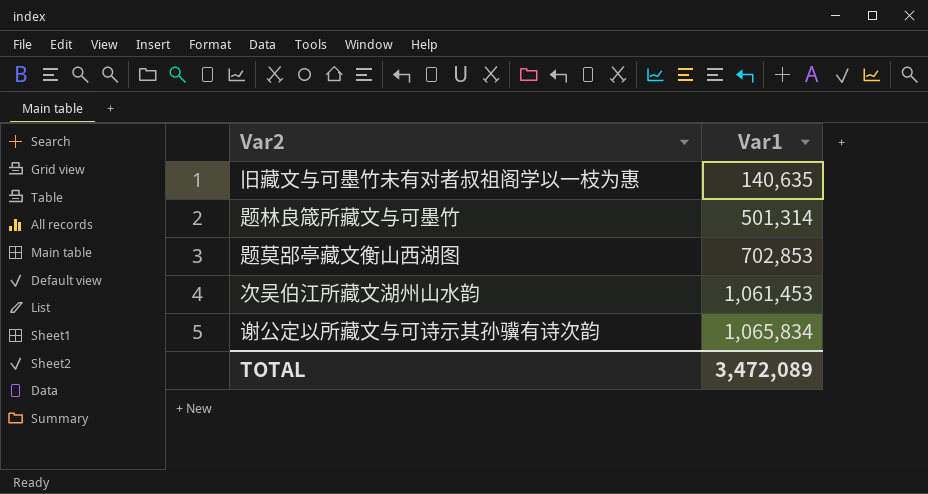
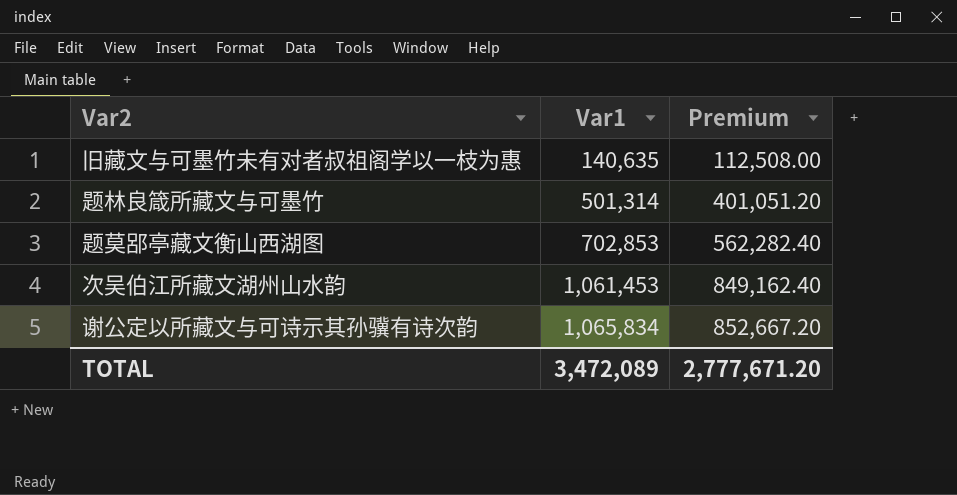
column Premium | formula: none -> [Var1] * 0.8

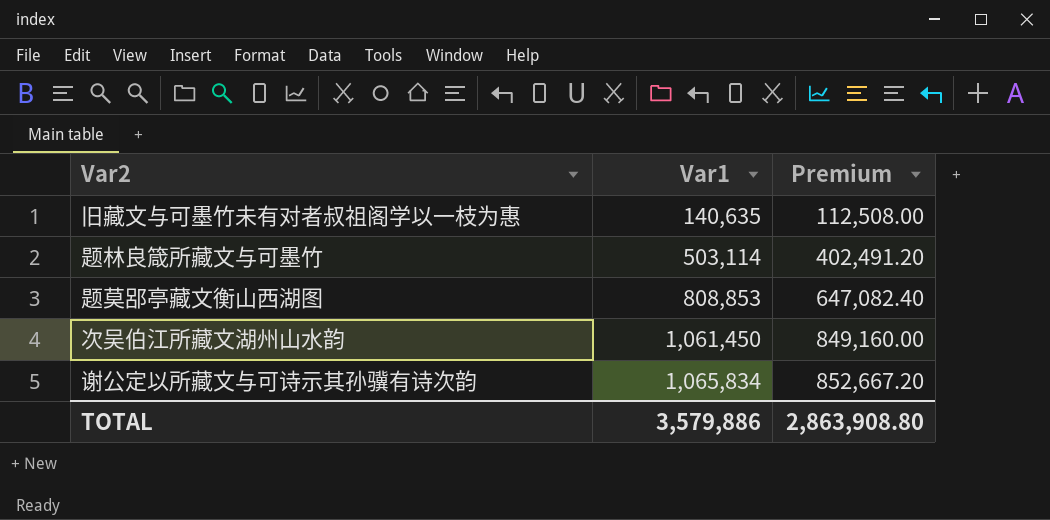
题林良箴所藏文与可墨竹 | Var1: 501,314 -> 503,114
题林良箴所藏文与可墨竹 | Premium: 401,051.20 -> 402,491.20
题莫郘亭藏文衡山西湖图 | Var1: 702,853 -> 808,853
题莫郘亭藏文衡山西湖图 | Premium: 562,282.40 -> 647,082.40
次吴伯江所藏文湖州山水韵 | Var1: 1,061,453 -> 1,061,450
次吴伯江所藏文湖州山水韵 | Premium: 849,162.40 -> 849,160.00
TOTAL | Var1: 3,472,089 -> 3,579,886
TOTAL | Premium: 2,777,671.20 -> 2,863,908.80

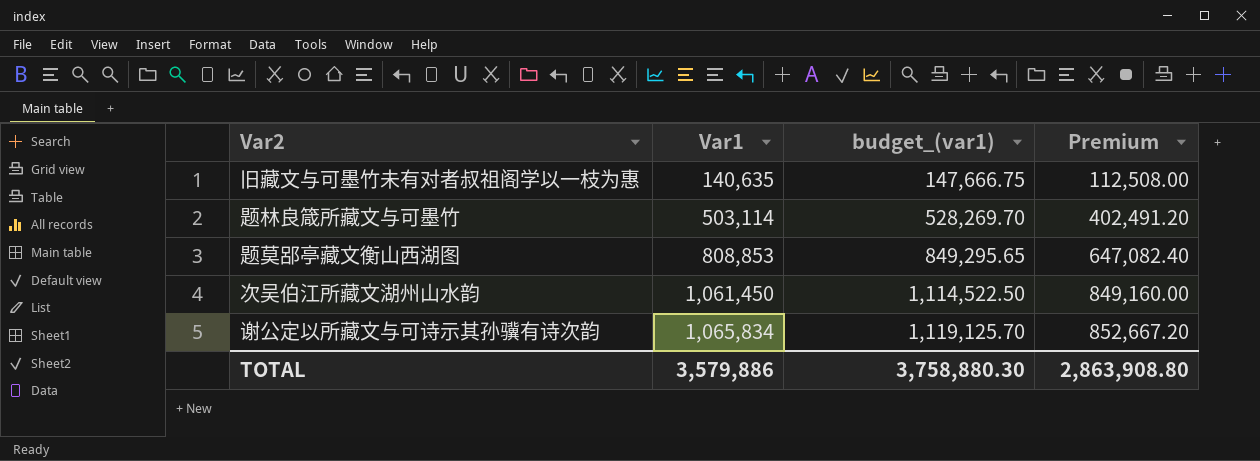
column budget_(var1) | formula: none -> [Var1] * 1.05

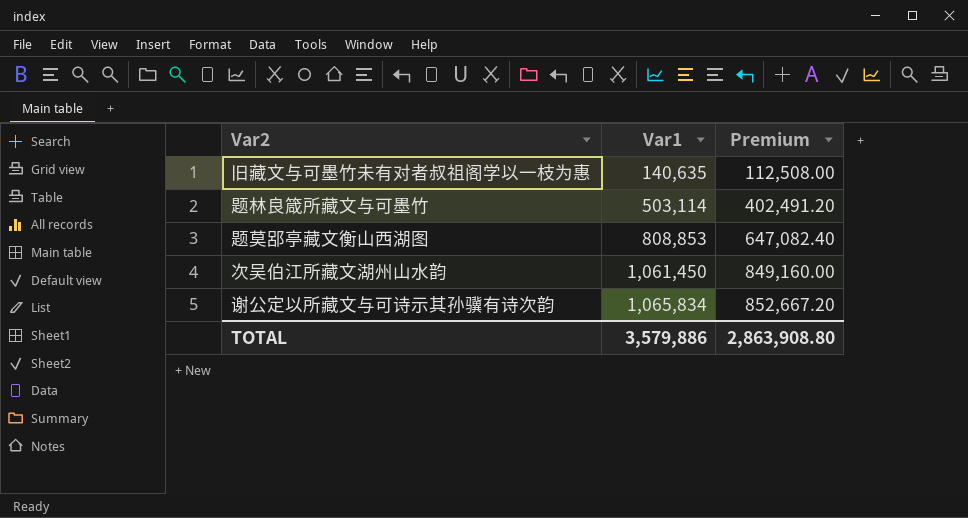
column budget_(var1) | formula: [Var1] * 1.05 -> none

